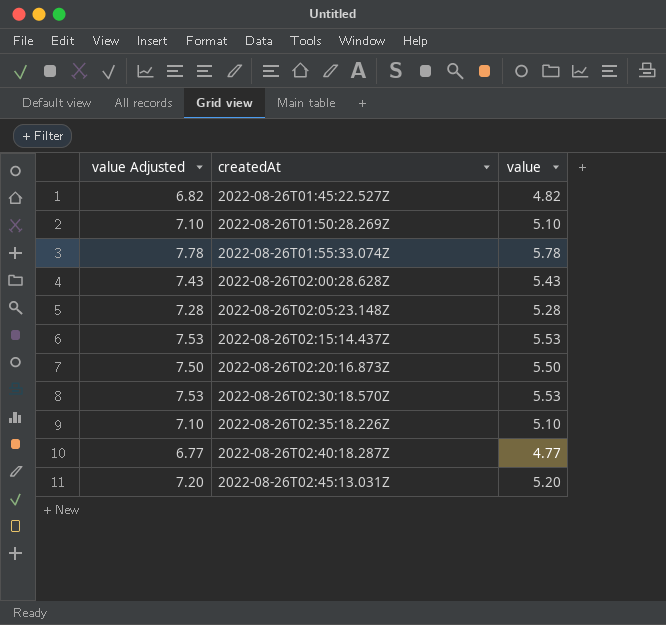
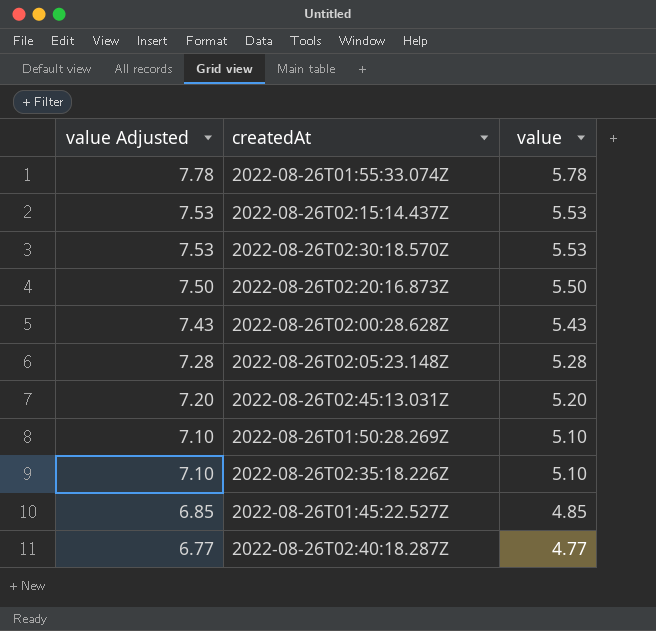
row order: createdAt ascending -> value Adjusted descending
2022-08-26T01:45:22.527Z | value Adjusted: 6.82 -> 6.85
2022-08-26T01:45:22.527Z | value: 4.82 -> 4.85

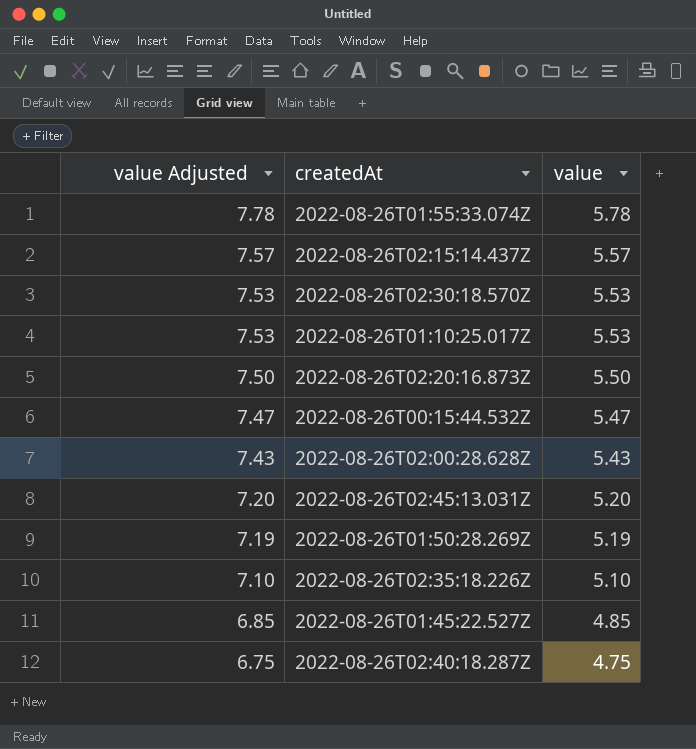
row 2022-08-26T02:05:23.148Z: 7.28 | 5.28 -> none
2022-08-26T02:15:14.437Z | value Adjusted: 7.53 -> 7.57
2022-08-26T02:15:14.437Z | value: 5.53 -> 5.57
row 2022-08-26T01:10:25.017Z: none -> 7.53 | 5.53
row 2022-08-26T00:15:44.532Z: none -> 7.47 | 5.47
2022-08-26T01:50:28.269Z | value Adjusted: 7.10 -> 7.19
2022-08-26T01:50:28.269Z | value: 5.10 -> 5.19
2022-08-26T02:40:18.287Z | value Adjusted: 6.77 -> 6.75
2022-08-26T02:40:18.287Z | value: 4.77 -> 4.75

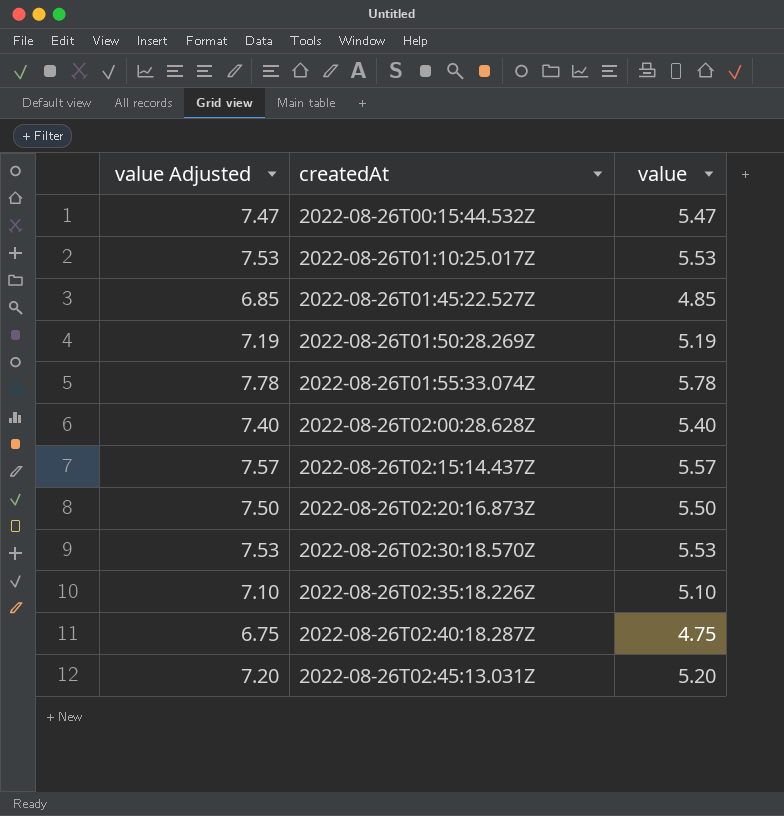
row order: value Adjusted descending -> createdAt ascending
2022-08-26T02:00:28.628Z | value Adjusted: 7.43 -> 7.40
2022-08-26T02:00:28.628Z | value: 5.43 -> 5.40

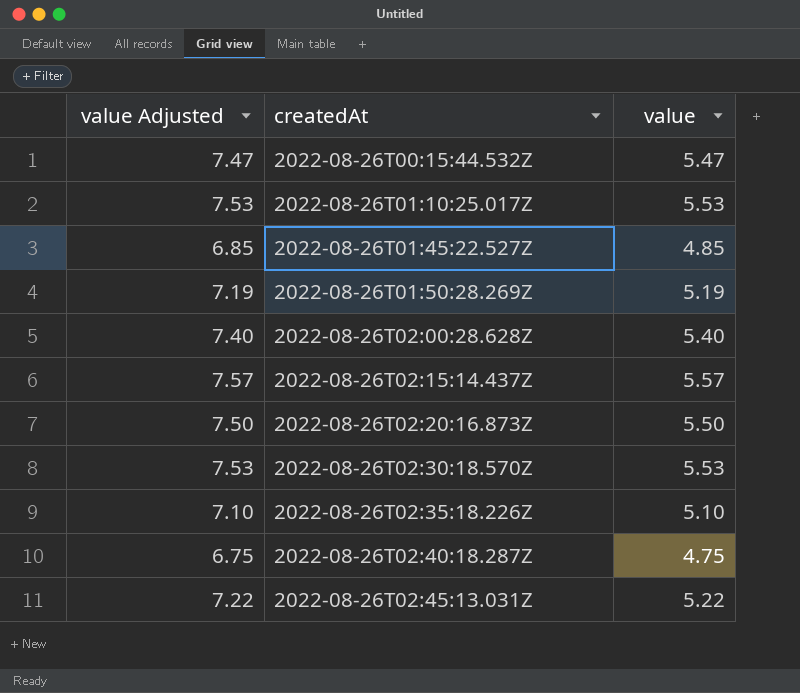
row 2022-08-26T01:55:33.074Z: 7.78 | 5.78 -> none
2022-08-26T02:45:13.031Z | value Adjusted: 7.20 -> 7.22
2022-08-26T02:45:13.031Z | value: 5.20 -> 5.22

